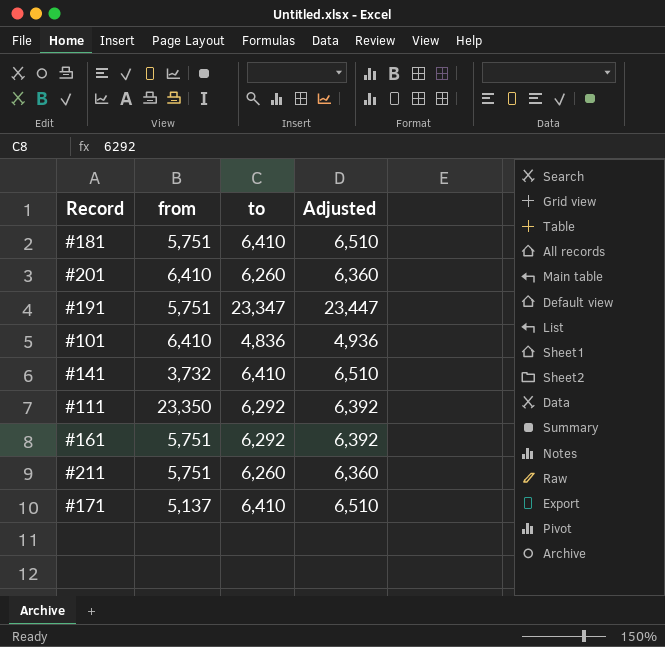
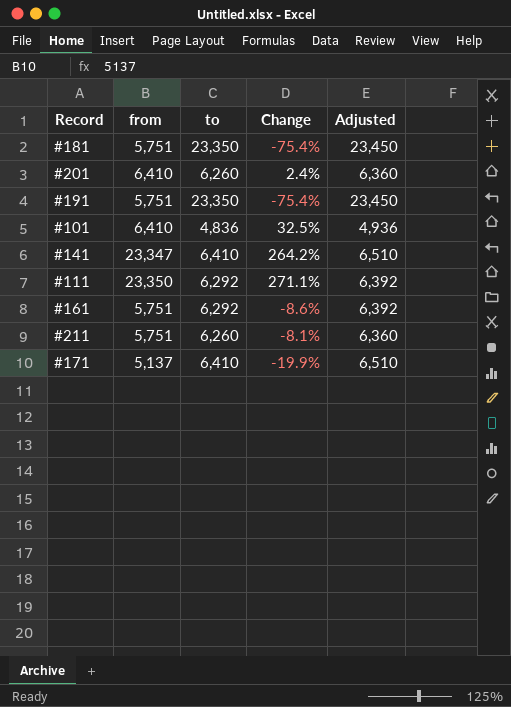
column Change | formula: none -> ([from] - [to]) / [to]
#181 | to: 6,410 -> 23,350
#181 | Adjusted: 6,510 -> 23,450
#191 | to: 23,347 -> 23,350
#191 | Adjusted: 23,447 -> 23,450
#141 | from: 3,732 -> 23,347

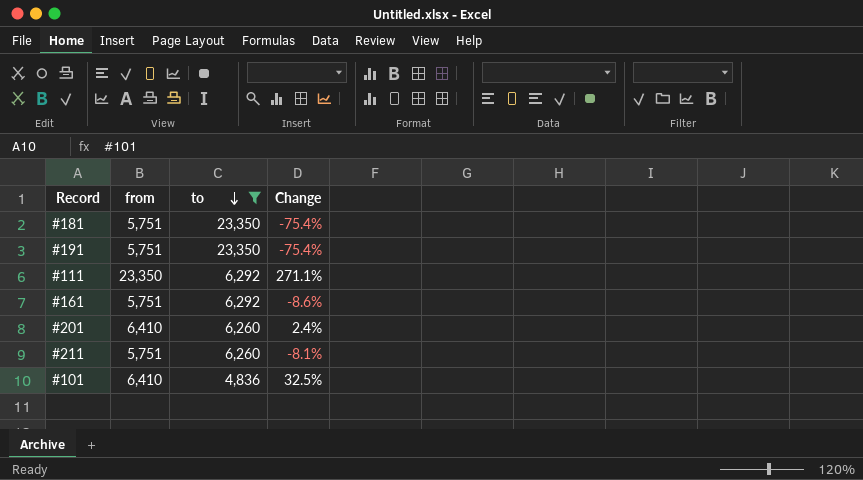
filter: none -> to != 6,410
row order: none -> to descending
column Adjusted | formula: [to] + 100 -> none

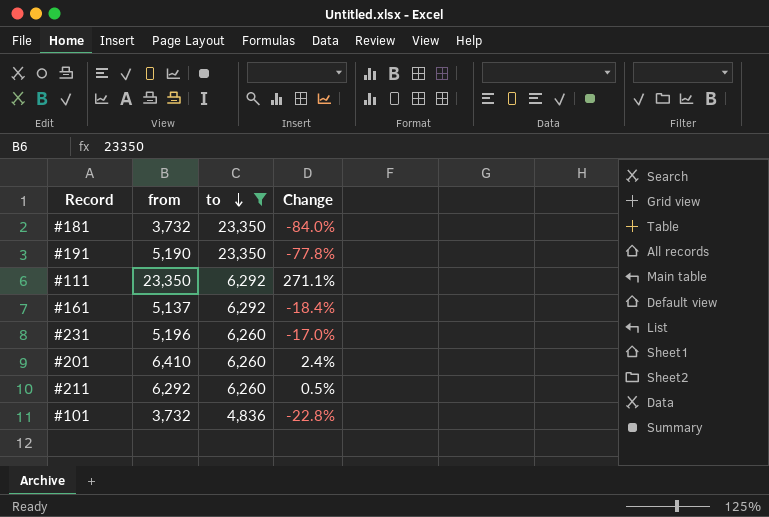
#181 | from: 5,751 -> 3,732
#181 | Change: -75.4% -> -84.0%
#191 | from: 5,751 -> 5,190
#191 | Change: -75.4% -> -77.8%
#161 | from: 5,751 -> 5,137
#161 | Change: -8.6% -> -18.4%
row #231: none -> 5,196 | 6,260 | -17.0%
#211 | from: 5,751 -> 6,292
#211 | Change: -8.1% -> 0.5%
#101 | from: 6,410 -> 3,732
#101 | Change: 32.5% -> -22.8%

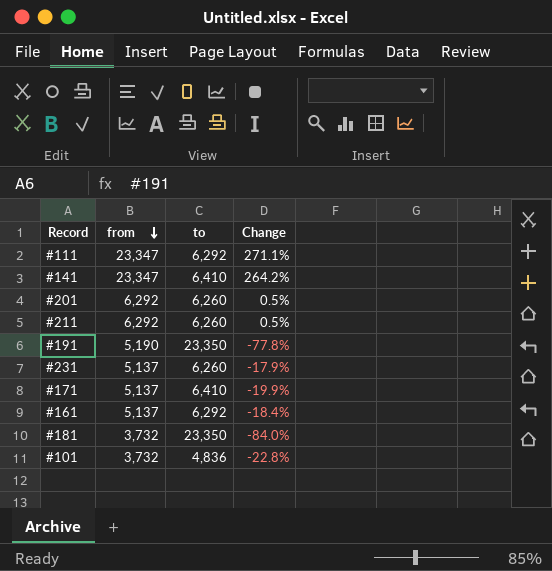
filter: to != 6,410 -> none
row order: to descending -> from descending
#111 | from: 23,350 -> 23,347
#201 | from: 6,410 -> 6,292
#201 | Change: 2.4% -> 0.5%
#231 | from: 5,196 -> 5,137
#231 | Change: -17.0% -> -17.9%

